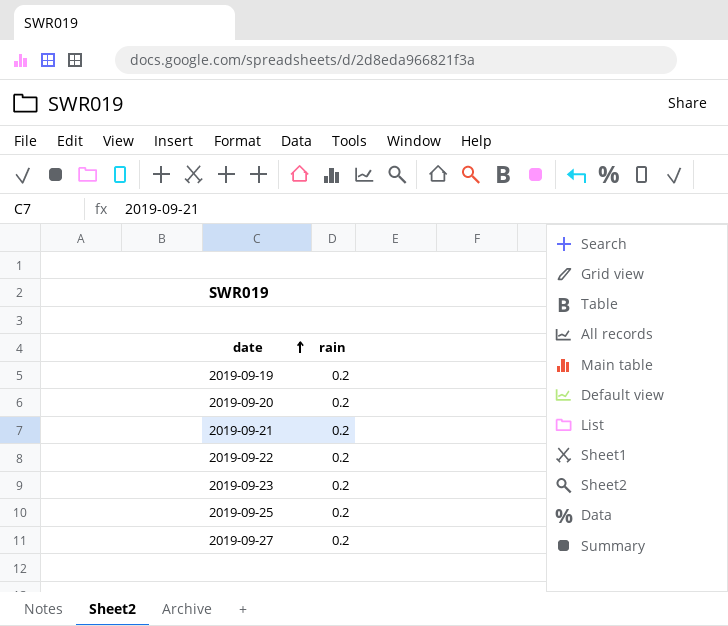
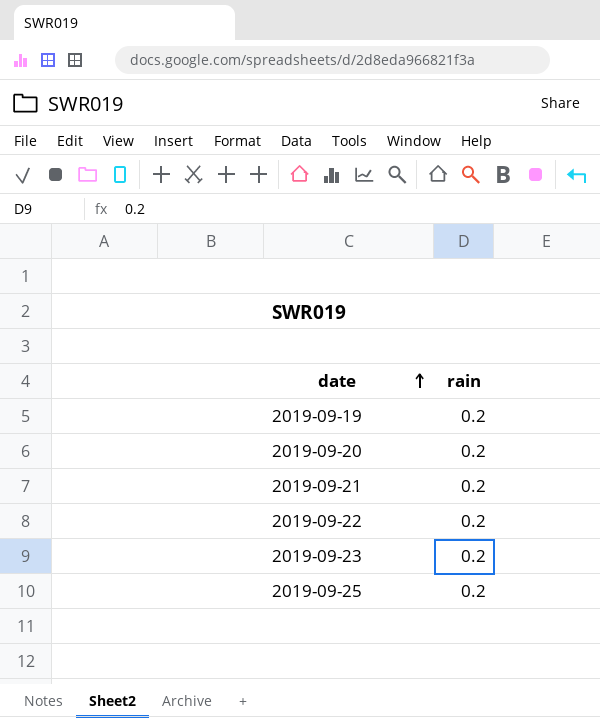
row 2019-09-27: 0.2 -> none

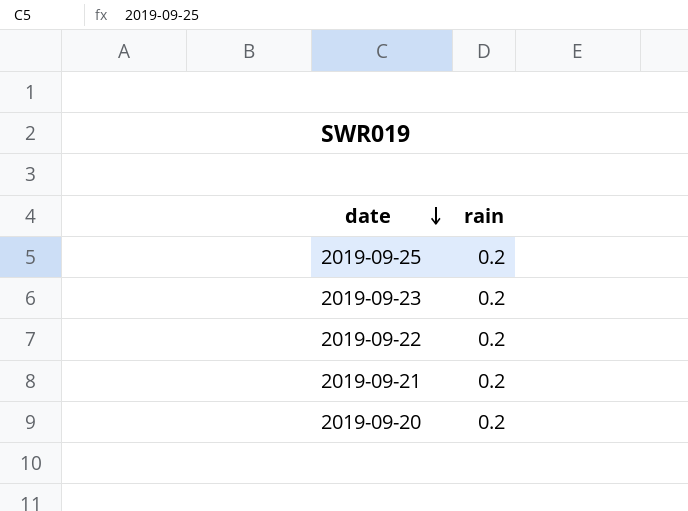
row order: date ascending -> date descending
row 2019-09-19: 0.2 -> none

